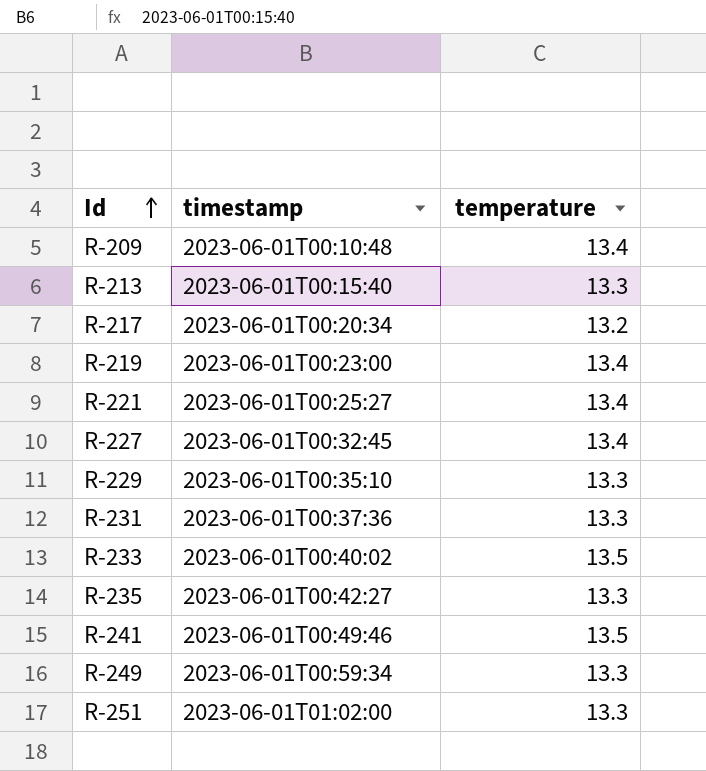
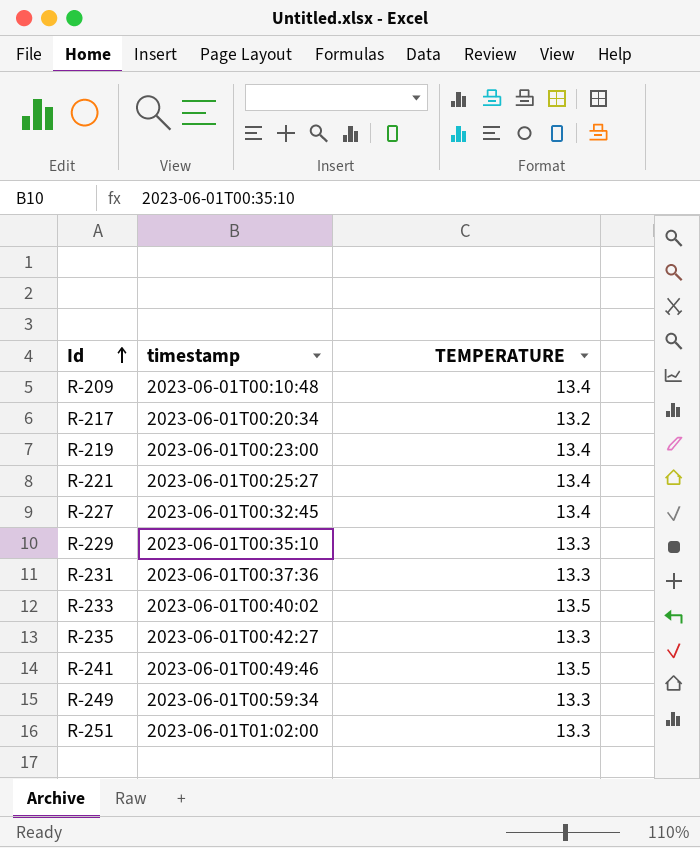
column name: temperature -> TEMPERATURE
row R-213: 2023-06-01T00:15:40 | 13.3 -> none

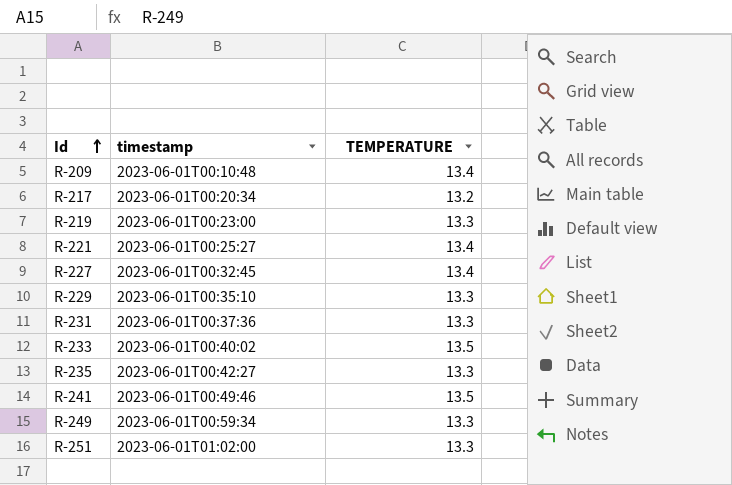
R-219 | TEMPERATURE: 13.4 -> 13.3

